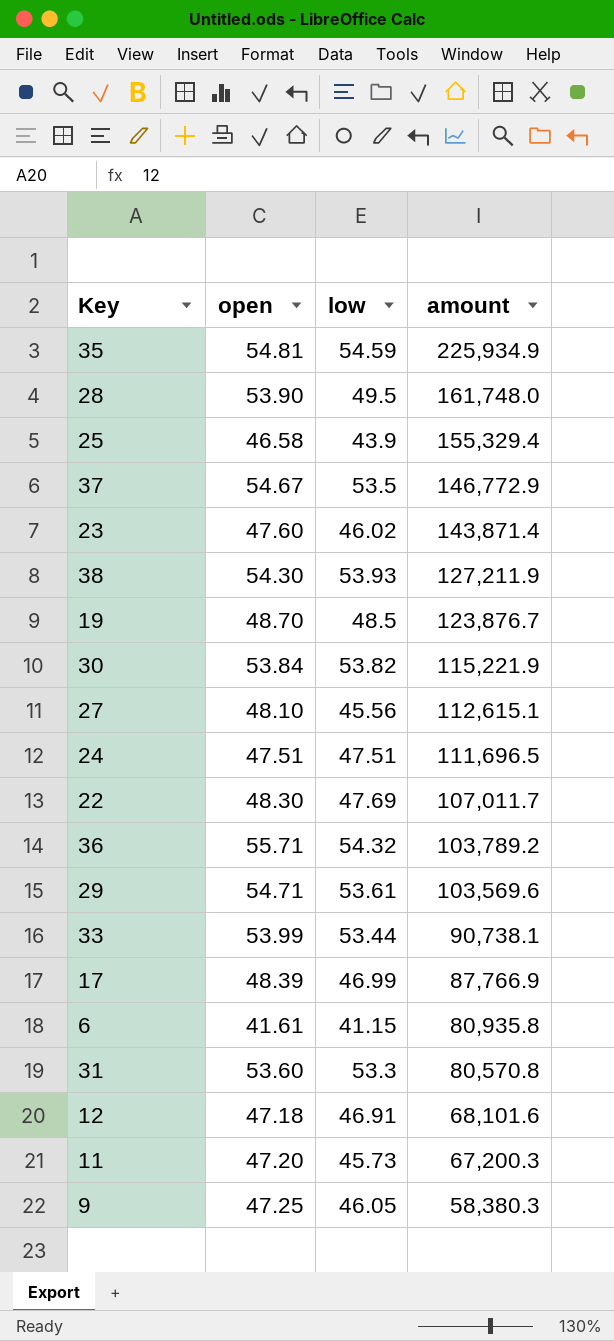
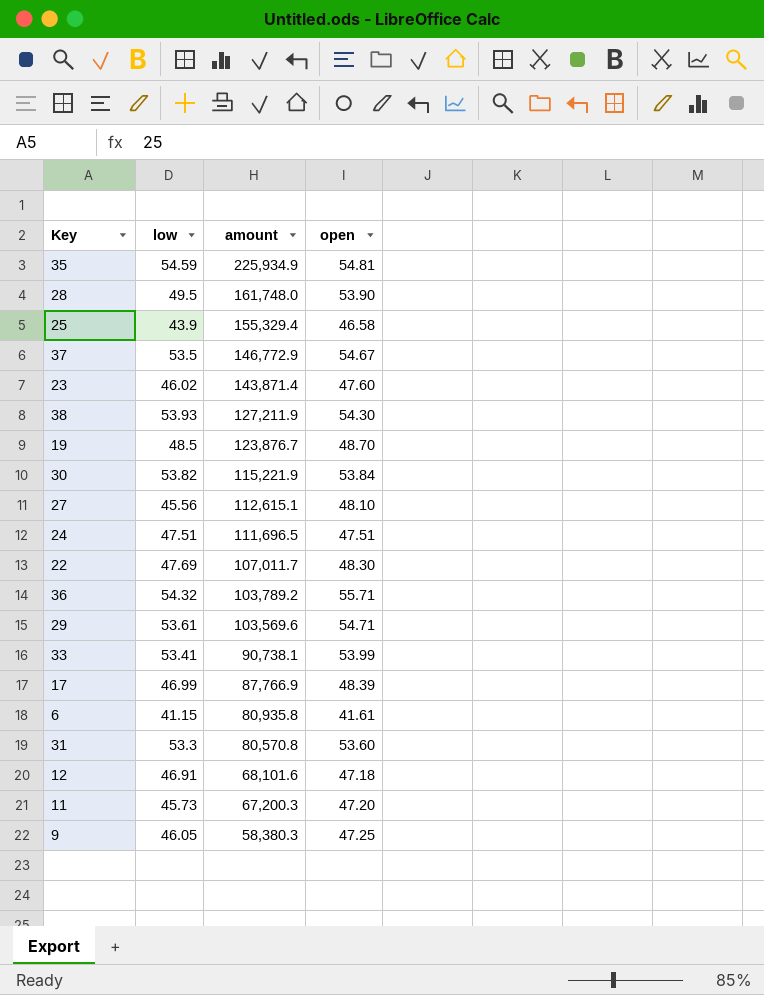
column open | position: 2 -> 4
33 | low: 53.44 -> 53.41

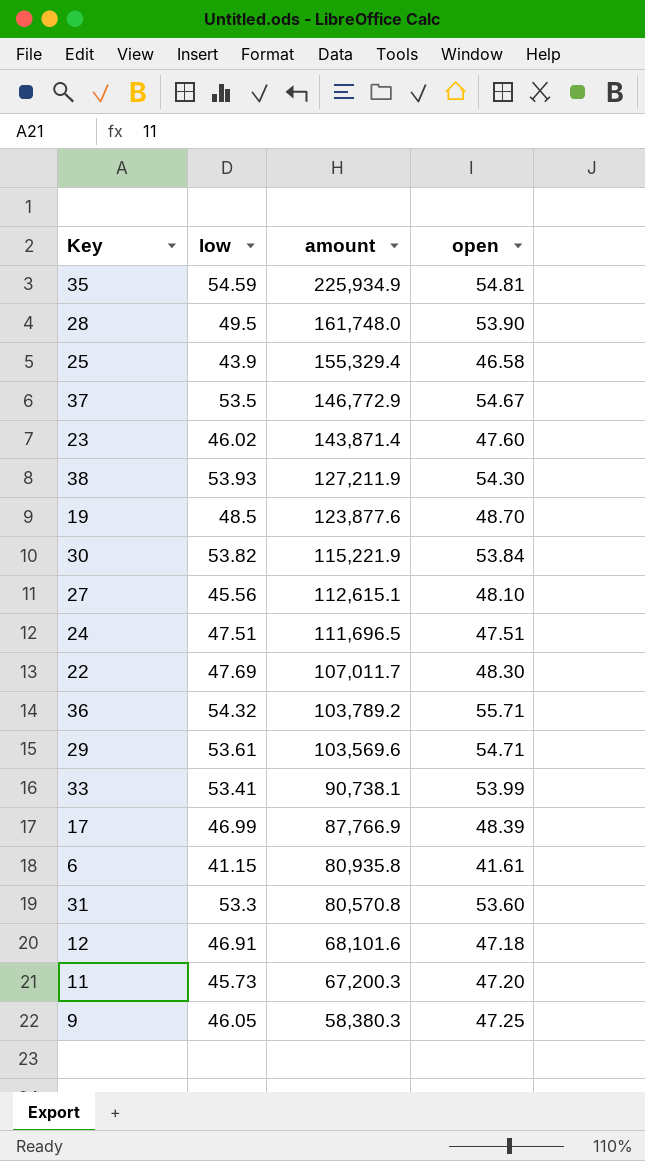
19 | amount: 123,876.7 -> 123,877.6

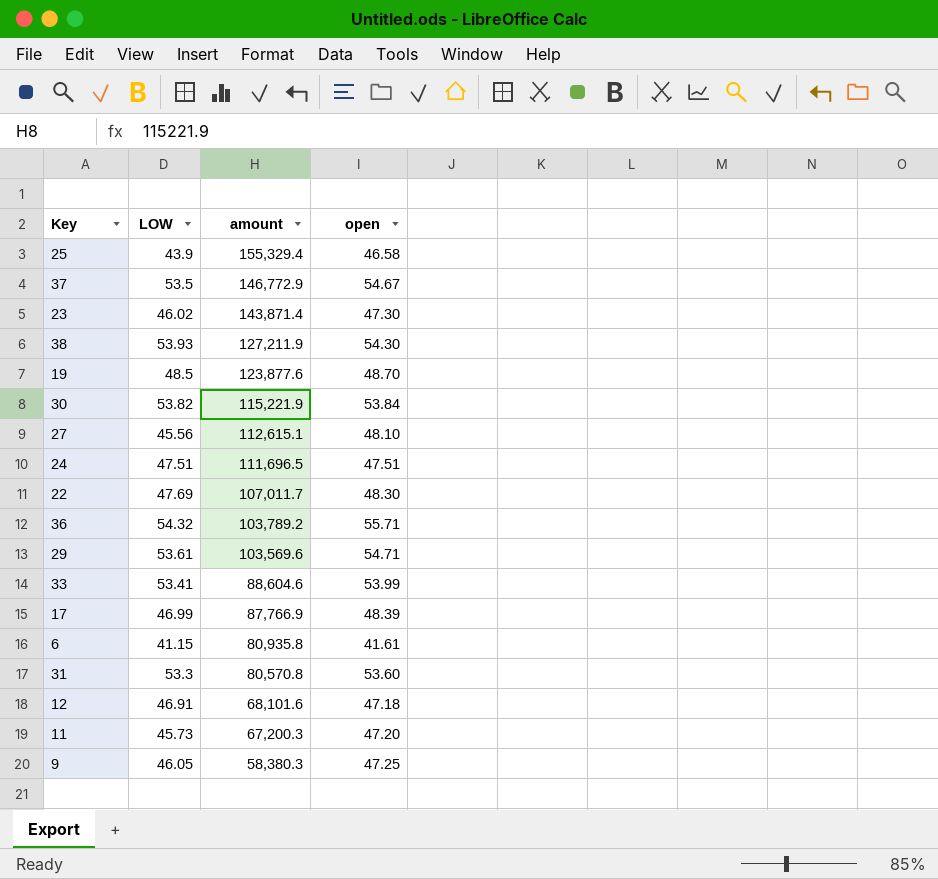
column name: low -> LOW
row 35: 54.59 | 225,934.9 | 54.81 -> none
row 28: 49.5 | 161,748.0 | 53.90 -> none
23 | open: 47.60 -> 47.30
33 | amount: 90,738.1 -> 88,604.6

